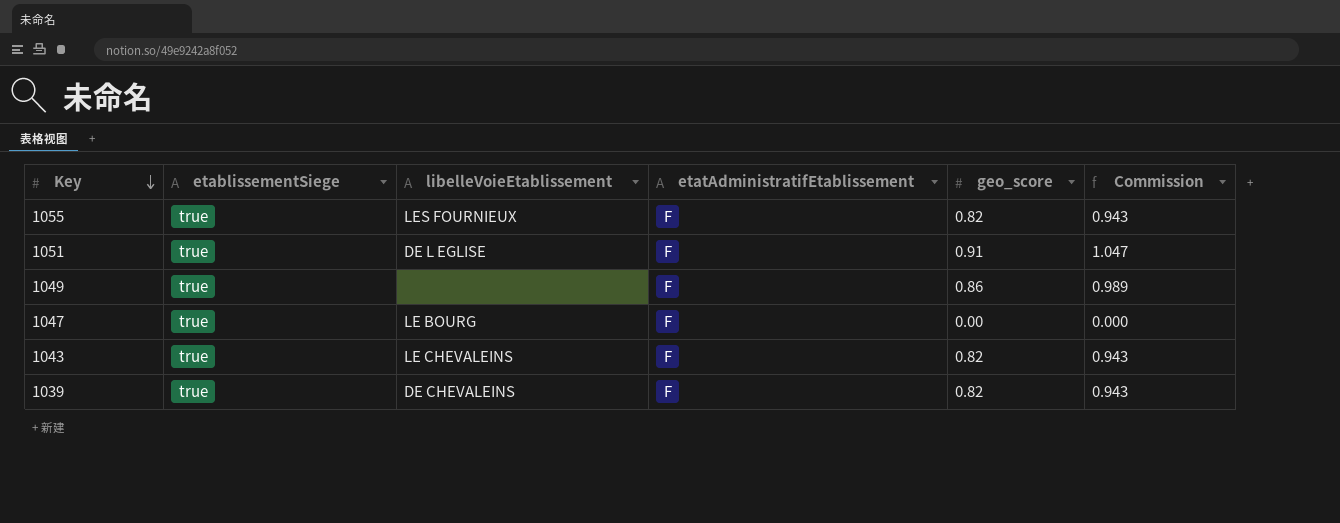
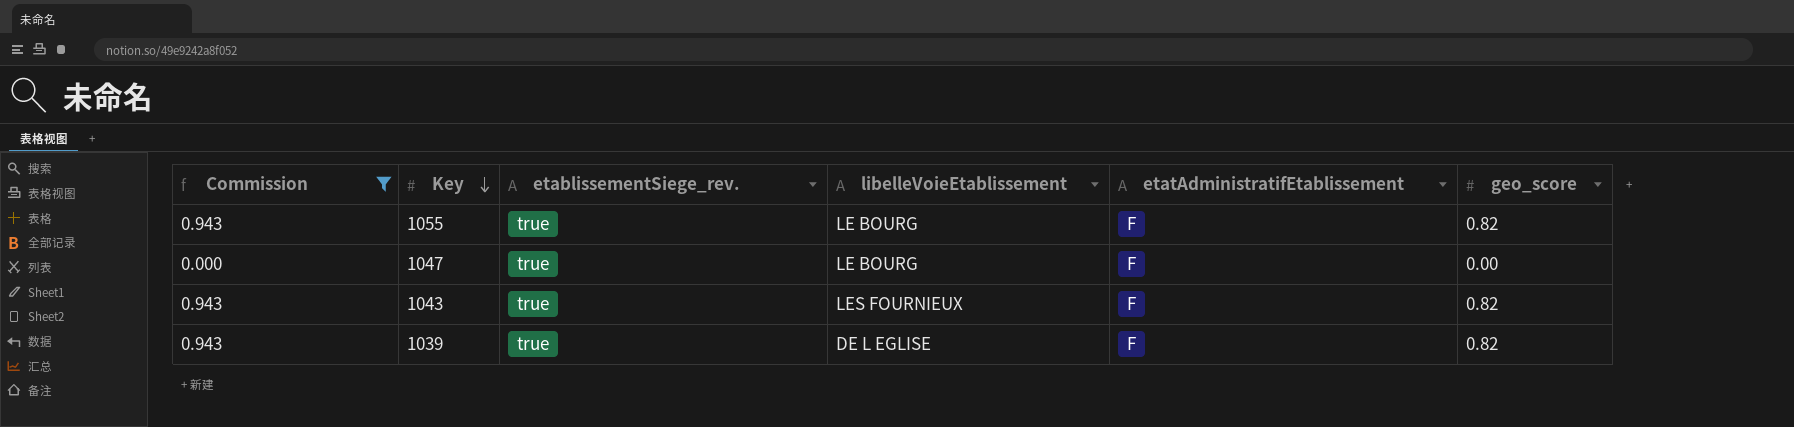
filter: none -> Commission <= 0.943
column Commission | position: 6 -> 1
column name: etablissementSiege -> etablissementSiege_rev.
1055 | libelleVoieEtablissement: LES FOURNIEUX -> LE BOURG
1043 | libelleVoieEtablissement: LE CHEVALEINS -> LES FOURNIEUX
1039 | libelleVoieEtablissement: DE CHEVALEINS -> DE L EGLISE

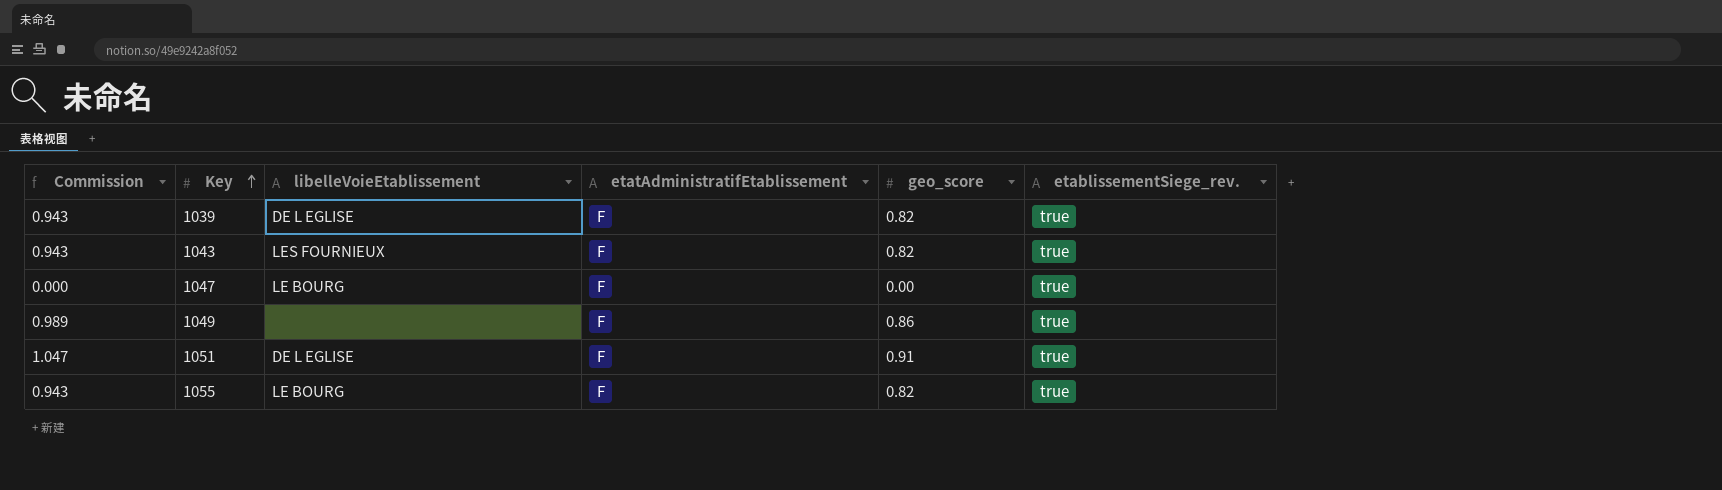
filter: Commission <= 0.943 -> none
row order: Key descending -> Key ascending
column etablissementSiege_rev. | position: 3 -> 6

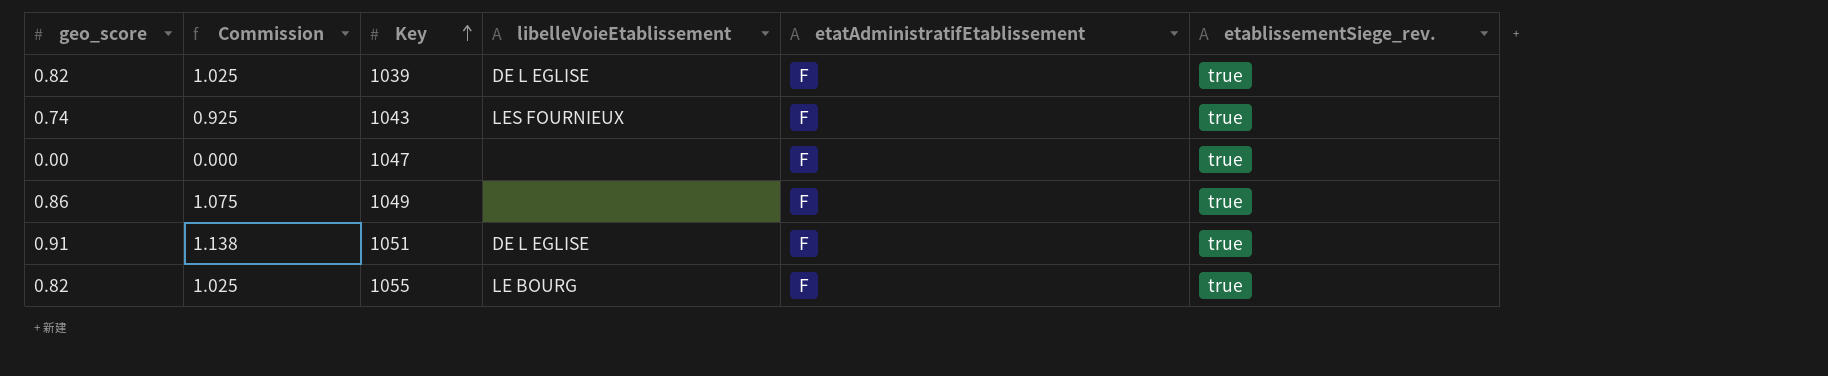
column geo_score | position: 5 -> 1
column Commission | formula: [geo_score] * 1.15 -> [geo_score] * 1.25
1043 | geo_score: 0.82 -> 0.74
1047 | libelleVoieEtablissement: LE BOURG -> none

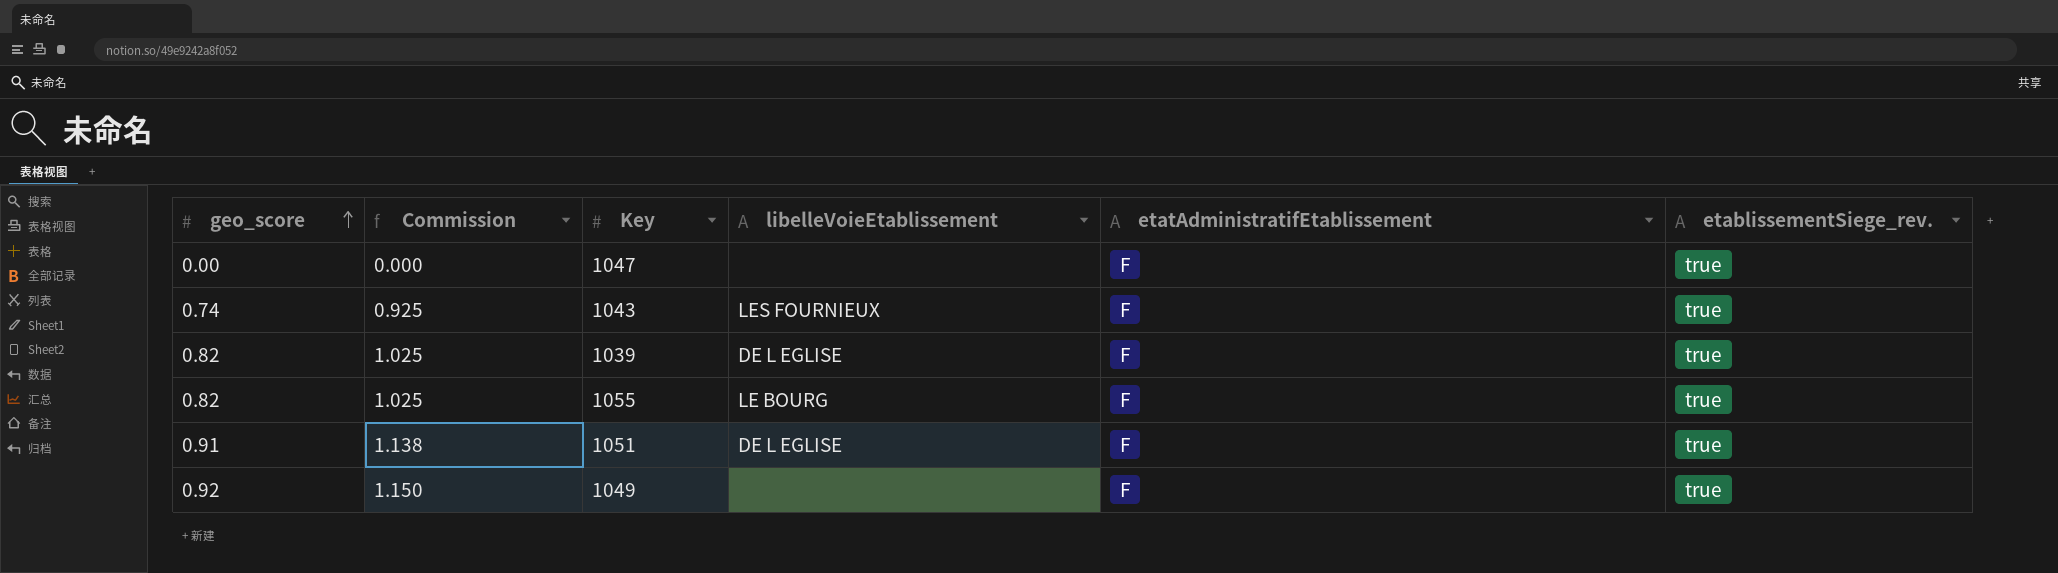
row order: Key ascending -> geo_score ascending
1049 | geo_score: 0.86 -> 0.92
1049 | Commission: 1.075 -> 1.150

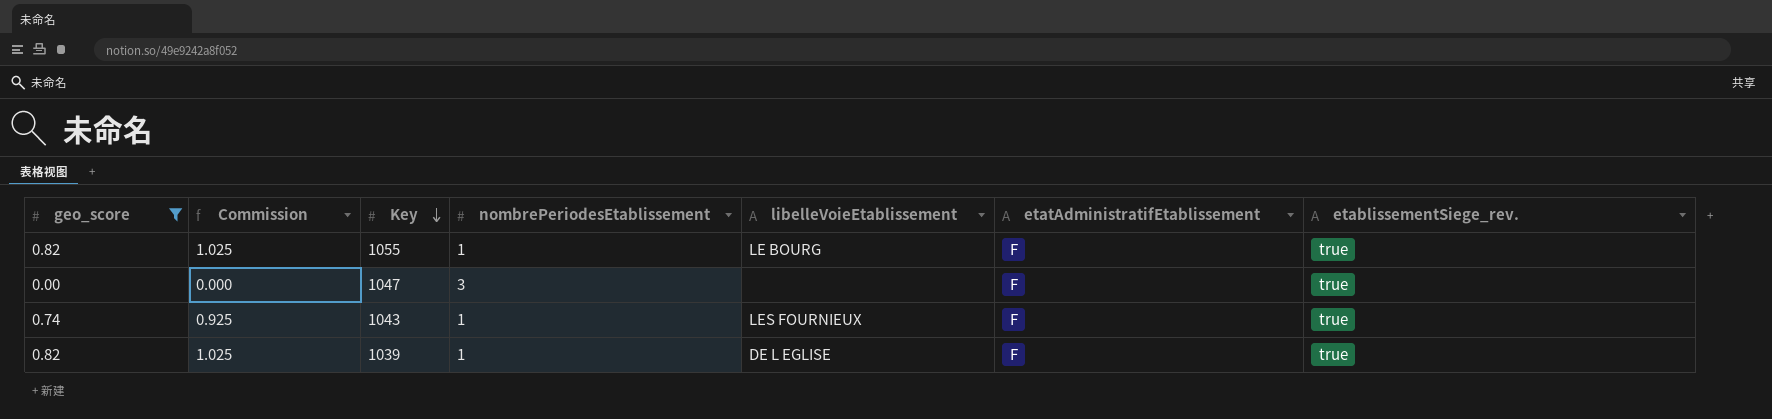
filter: none -> geo_score <= 0.82
row order: geo_score ascending -> Key descending
column nombrePeriodesEtablissement | position: none -> 4

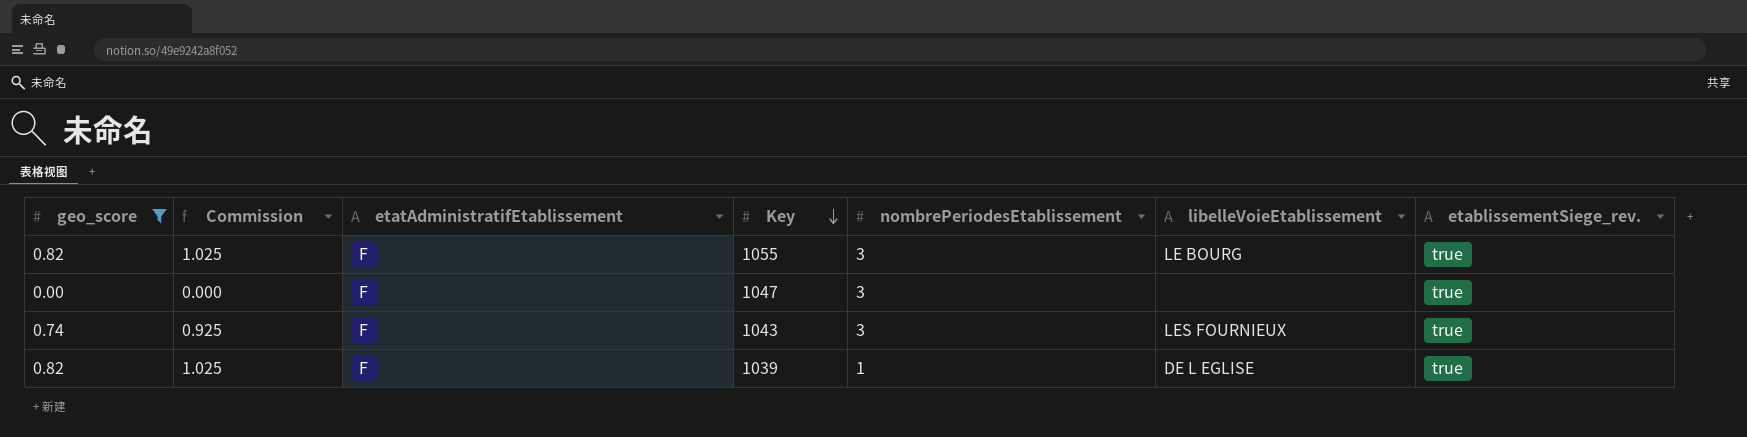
column etatAdministratifEtablissement | position: 6 -> 3
1055 | nombrePeriodesEtablissement: 1 -> 3
1043 | nombrePeriodesEtablissement: 1 -> 3

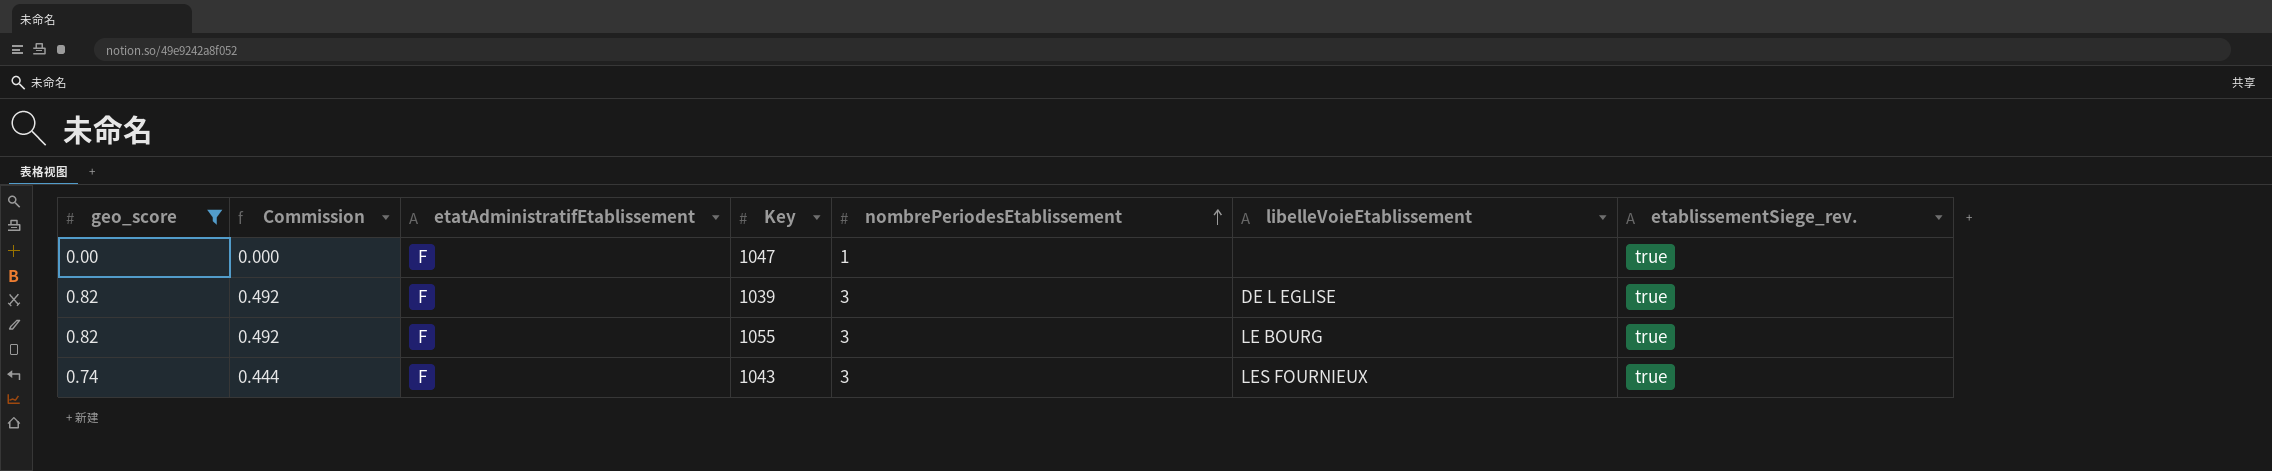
row order: Key descending -> nombrePeriodesEtablissement ascending
column Commission | formula: [geo_score] * 1.25 -> [geo_score] * 0.6
1047 | nombrePeriodesEtablissement: 3 -> 1
1039 | nombrePeriodesEtablissement: 1 -> 3

